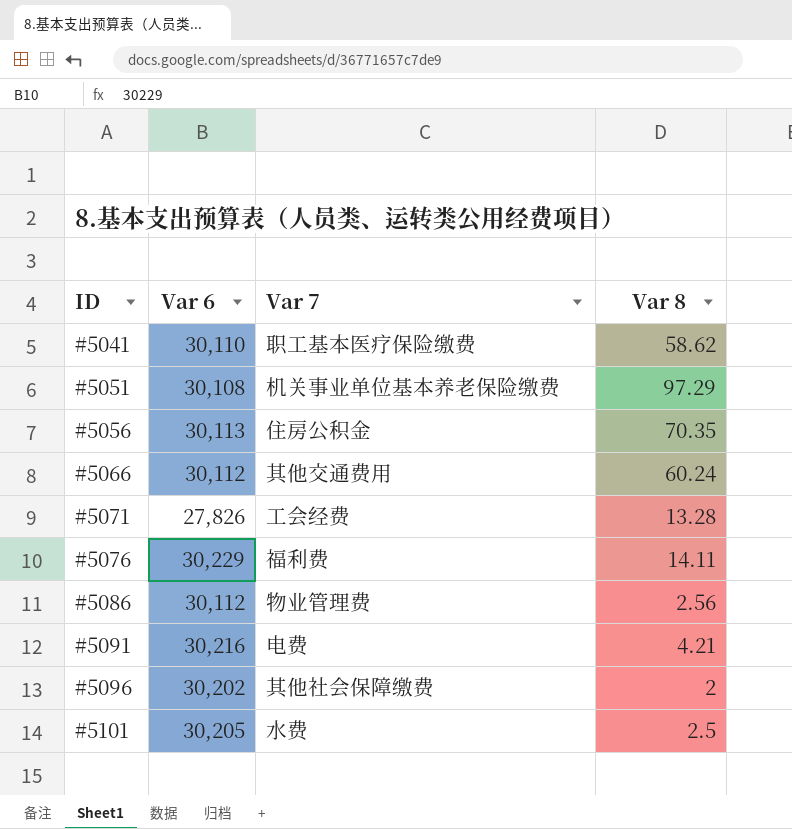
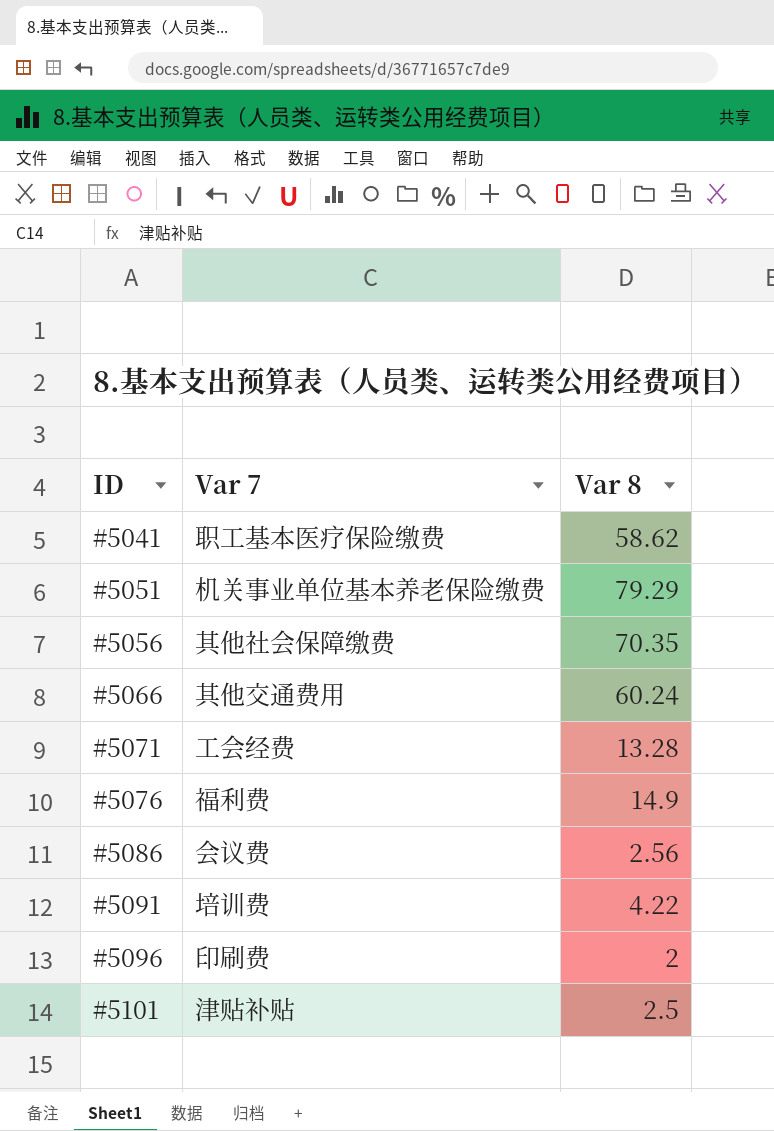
column Var 6 | position: 2 -> none
#5051 | Var 8: 97.29 -> 79.29
#5056 | Var 7: 住房公积金 -> 其他社会保障缴费
#5076 | Var 8: 14.11 -> 14.9
#5086 | Var 7: 物业管理费 -> 会议费
#5091 | Var 7: 电费 -> 培训费
#5091 | Var 8: 4.21 -> 4.22
#5096 | Var 7: 其他社会保障缴费 -> 印刷费
#5101 | Var 7: 水费 -> 津贴补贴

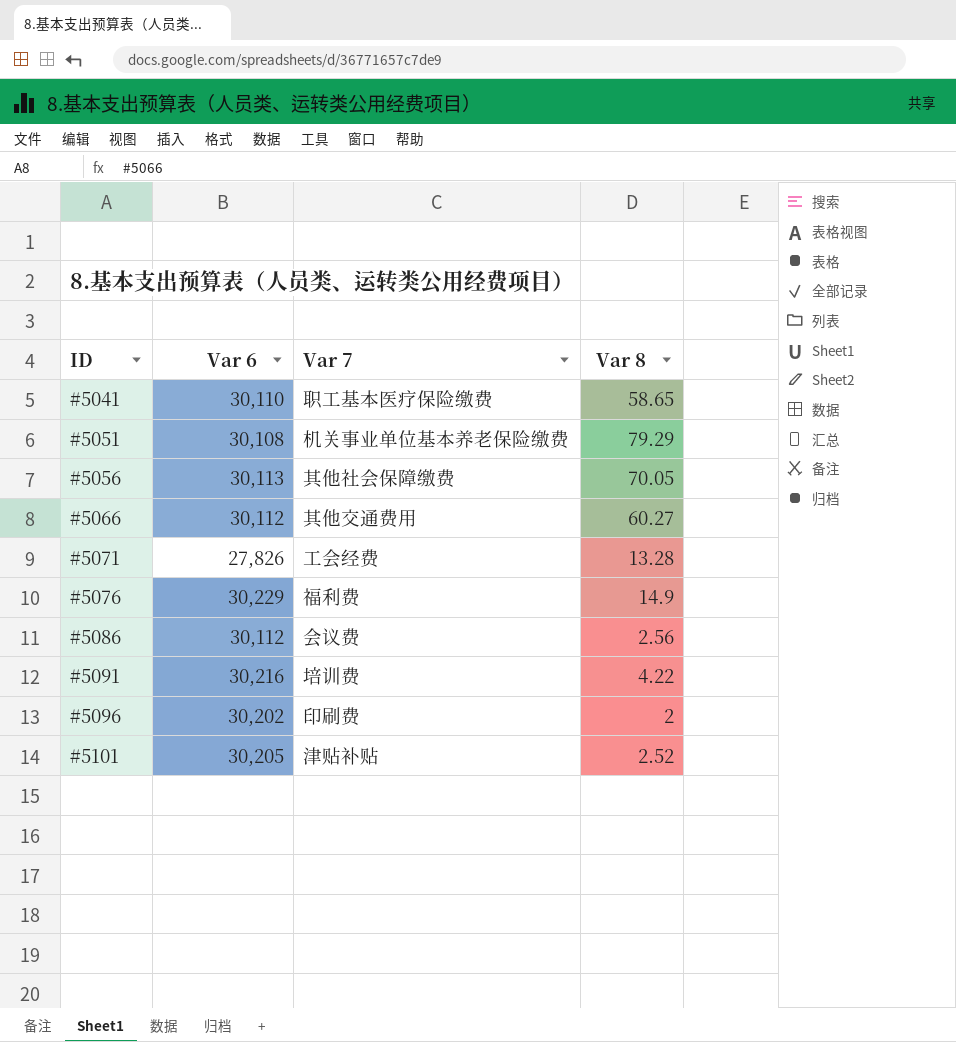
column Var 6 | position: none -> 2
#5041 | Var 8: 58.62 -> 58.65
#5056 | Var 8: 70.35 -> 70.05
#5066 | Var 8: 60.24 -> 60.27
#5101 | Var 8: 2.5 -> 2.52

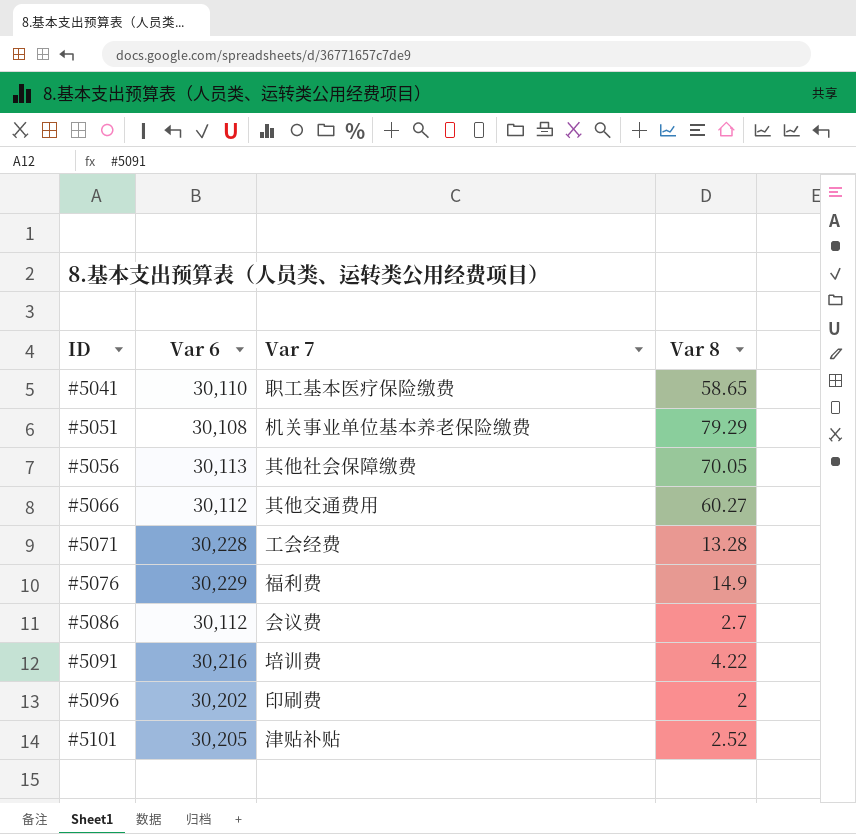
#5071 | Var 6: 27,826 -> 30,228
#5086 | Var 8: 2.56 -> 2.7

